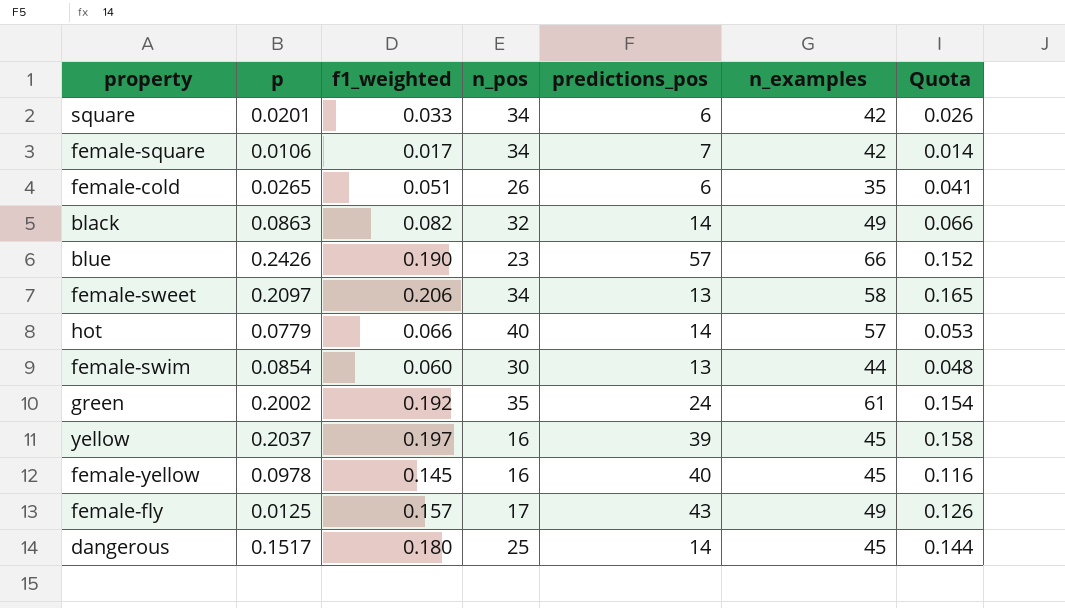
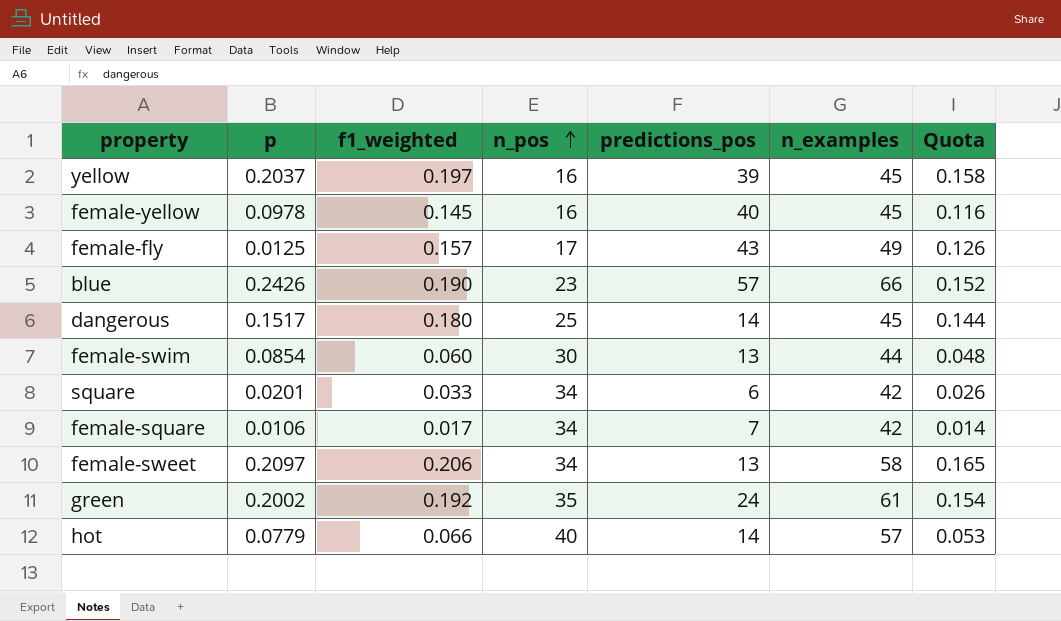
row order: none -> n_pos ascending
row female-cold: 0.0265 | 0.051 | 26 | 6 | 35 | 0.041 -> none
row black: 0.0863 | 0.082 | 32 | 14 | 49 | 0.066 -> none

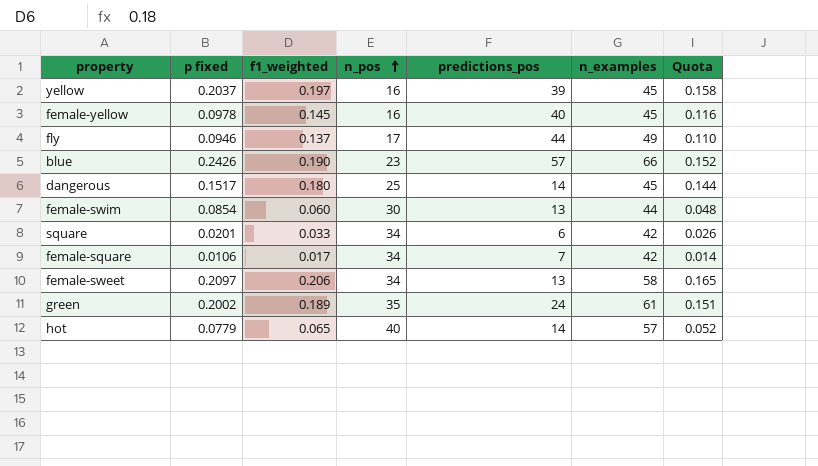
column name: p -> p fixed
row female-fly: 0.0125 | 0.157 | 17 | 43 | 49 | 0.126 -> none
row fly: none -> 0.0946 | 0.137 | 17 | 44 | 49 | 0.110
green | f1_weighted: 0.192 -> 0.189
green | Quota: 0.154 -> 0.151
hot | f1_weighted: 0.066 -> 0.065
hot | Quota: 0.053 -> 0.052

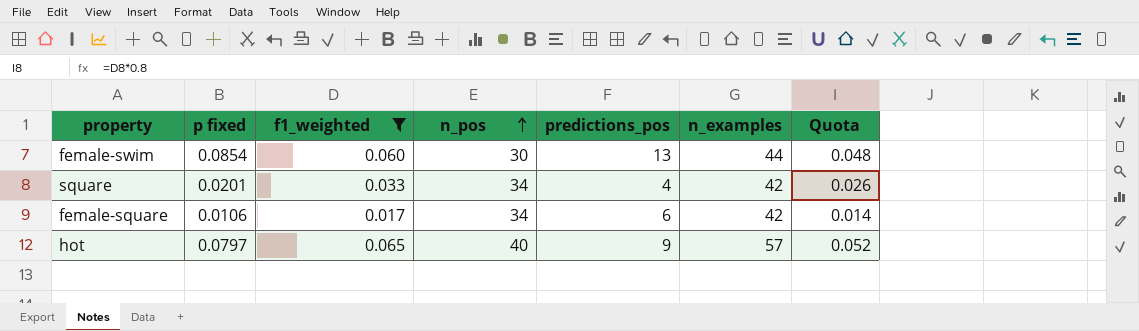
filter: none -> f1_weighted <= 0.065
square | predictions_pos: 6 -> 4
female-square | predictions_pos: 7 -> 6
hot | p fixed: 0.0779 -> 0.0797
hot | predictions_pos: 14 -> 9

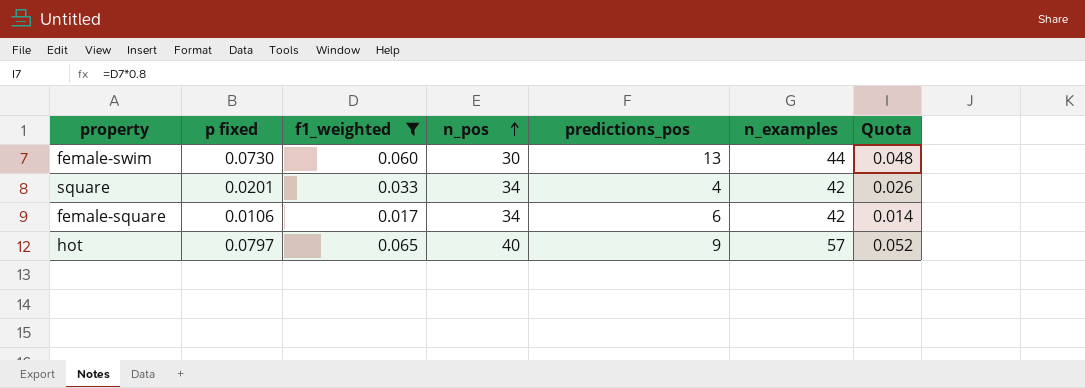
female-swim | p fixed: 0.0854 -> 0.0730

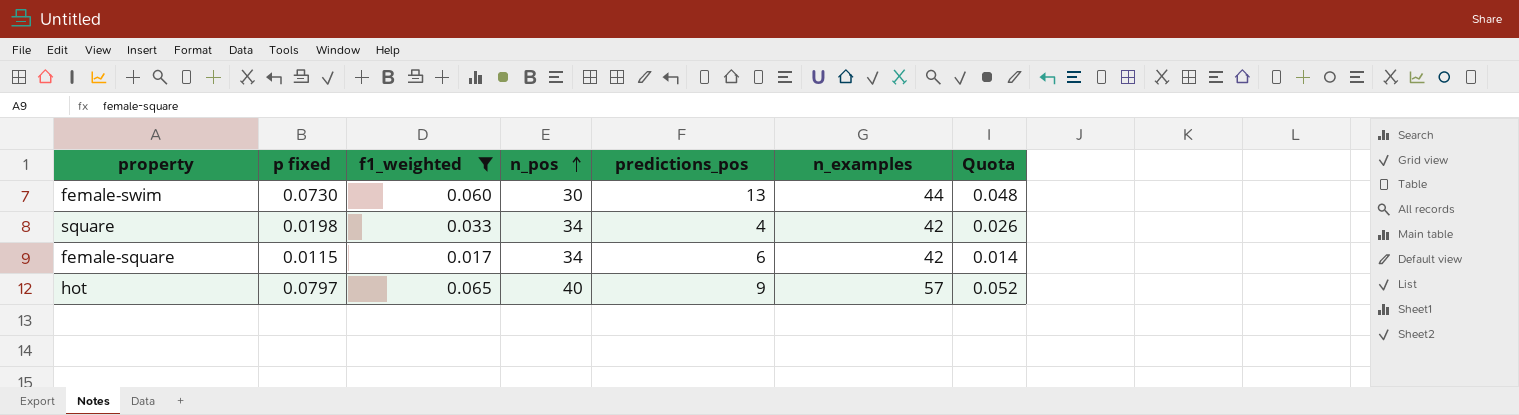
square | p fixed: 0.0201 -> 0.0198
female-square | p fixed: 0.0106 -> 0.0115

